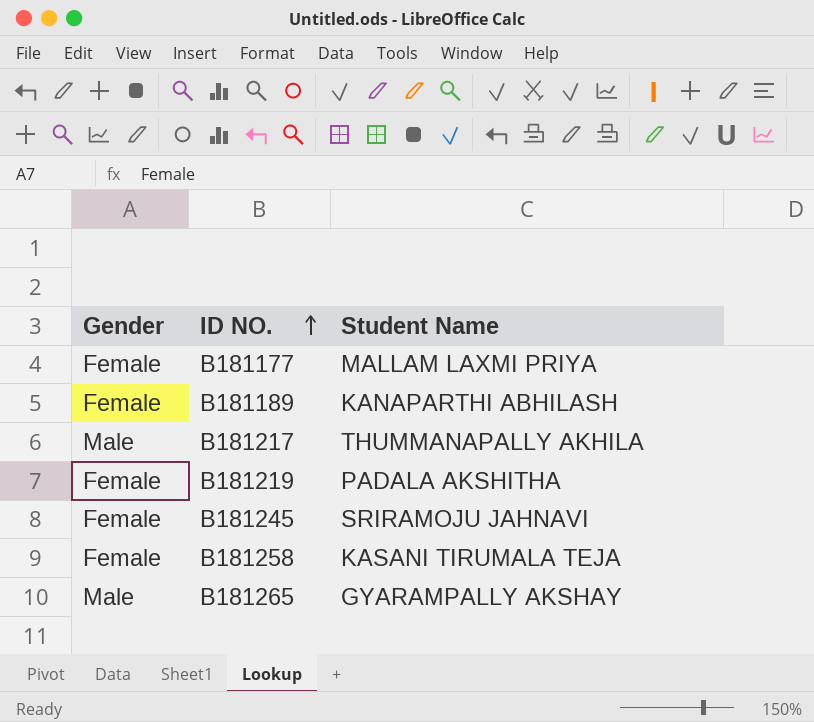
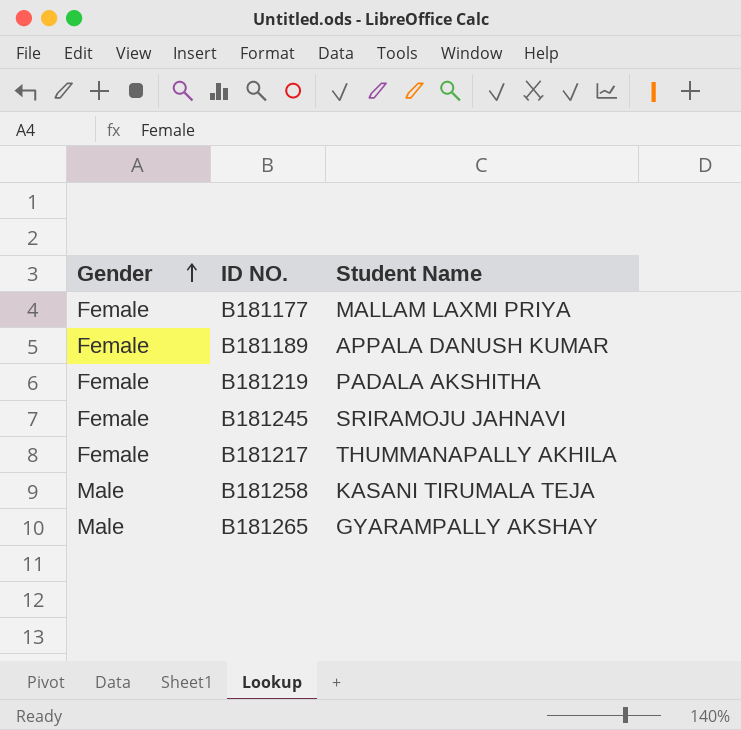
row order: ID NO. ascending -> Gender ascending
B181189 | Student Name: KANAPARTHI ABHILASH -> APPALA DANUSH KUMAR
B181217 | Gender: Male -> Female
B181258 | Gender: Female -> Male

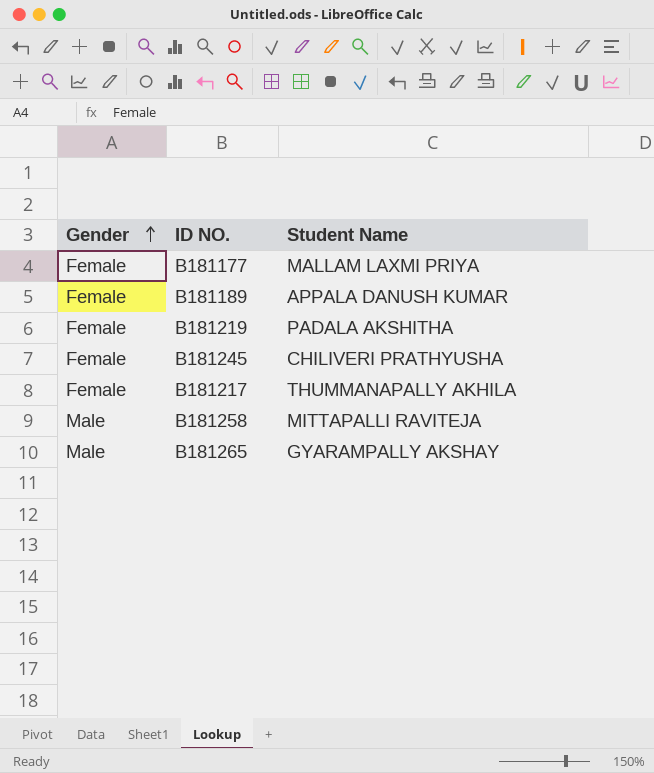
B181245 | Student Name: SRIRAMOJU JAHNAVI -> CHILIVERI PRATHYUSHA
B181258 | Student Name: KASANI TIRUMALA TEJA -> MITTAPALLI RAVITEJA

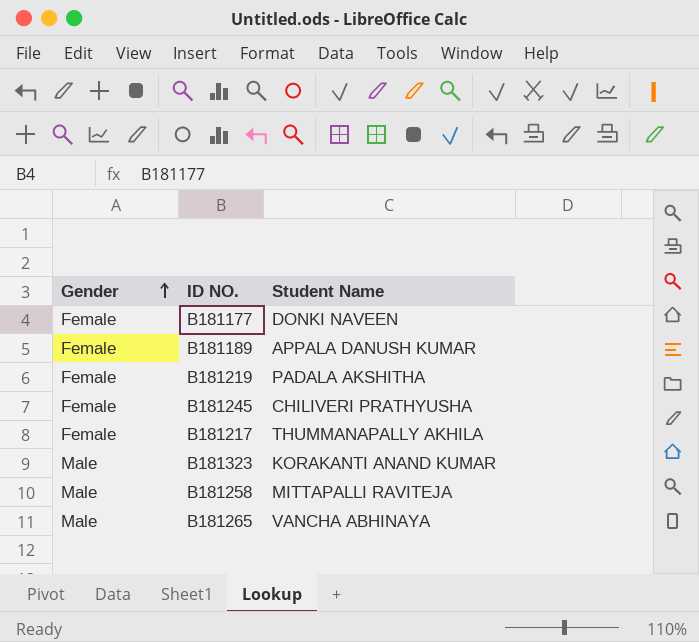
B181177 | Student Name: MALLAM LAXMI PRIYA -> DONKI NAVEEN
row B181323: none -> Male | KORAKANTI ANAND KUMAR
B181265 | Student Name: GYARAMPALLY AKSHAY -> VANCHA ABHINAYA

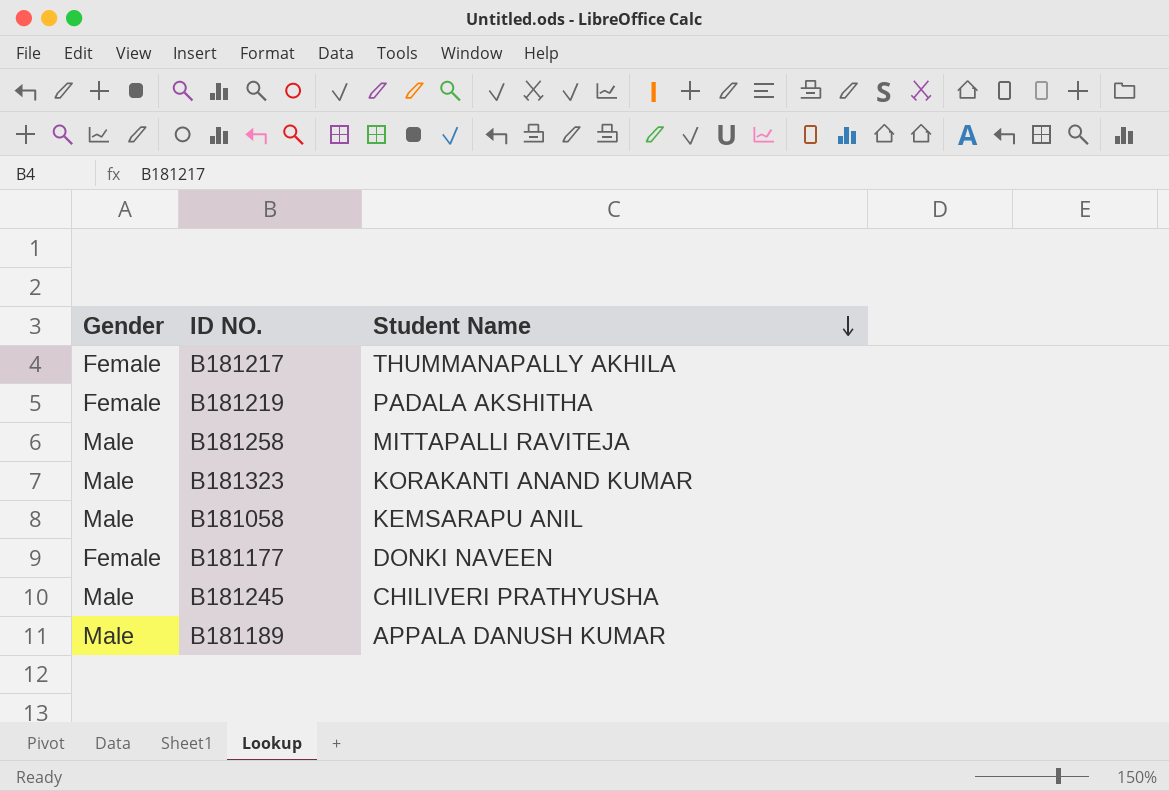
row order: Gender ascending -> Student Name descending
row B181265: Male | VANCHA ABHINAYA -> none
row B181058: none -> Male | KEMSARAPU ANIL
B181245 | Gender: Female -> Male
B181189 | Gender: Female -> Male

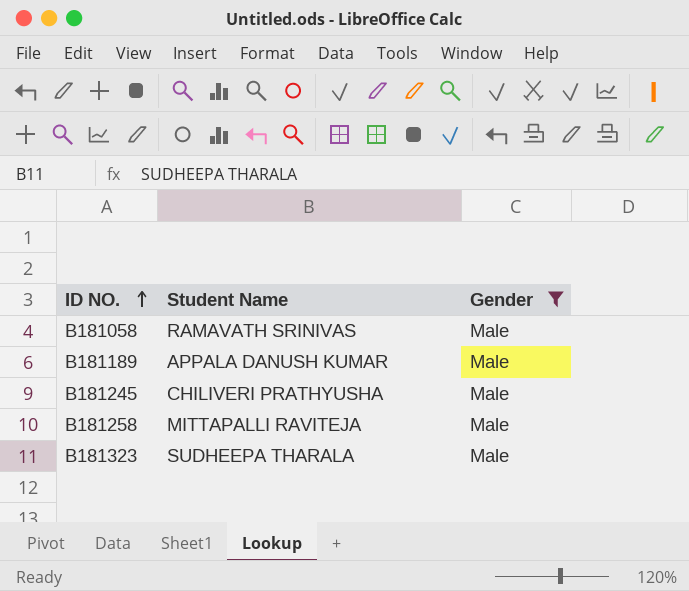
filter: none -> Gender = Male
row order: Student Name descending -> ID NO. ascending
column Gender | position: 1 -> 3
B181058 | Student Name: KEMSARAPU ANIL -> RAMAVATH SRINIVAS
B181323 | Student Name: KORAKANTI ANAND KUMAR -> SUDHEEPA THARALA

